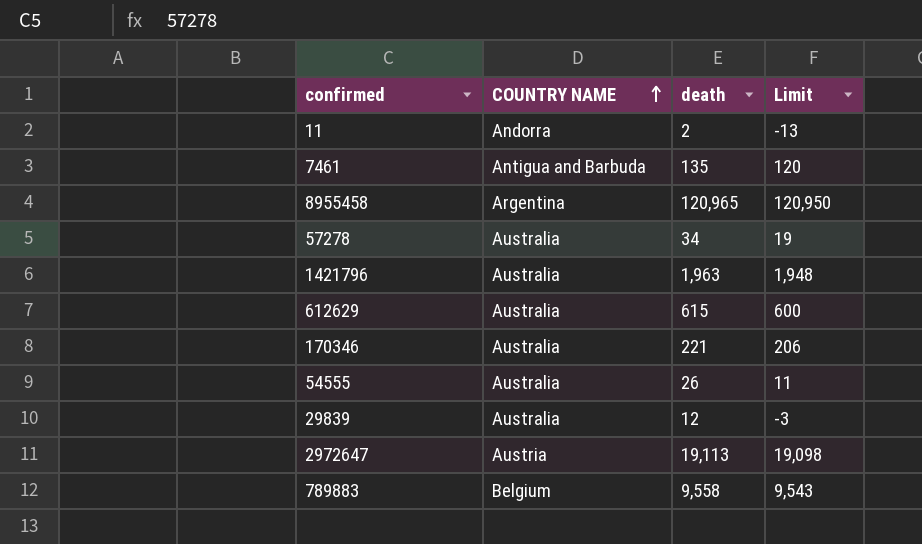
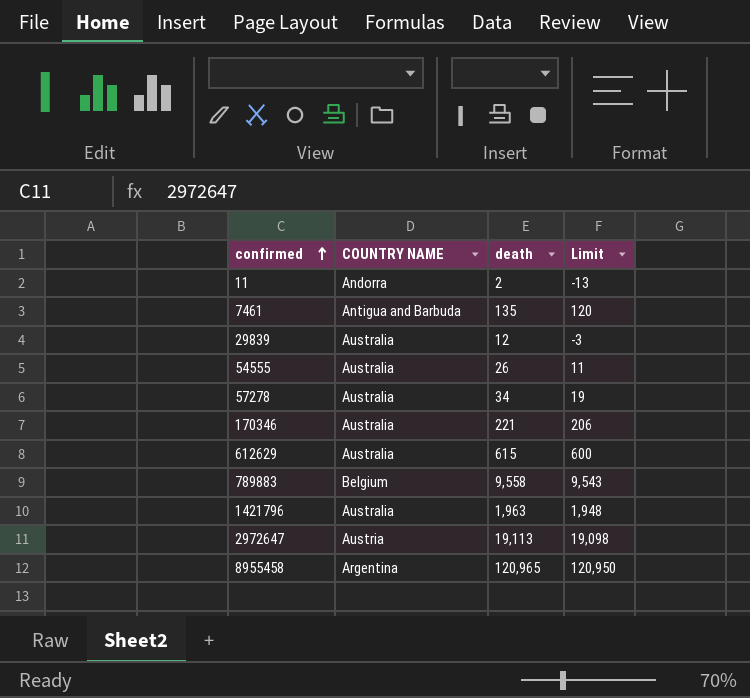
row order: COUNTRY NAME ascending -> confirmed ascending

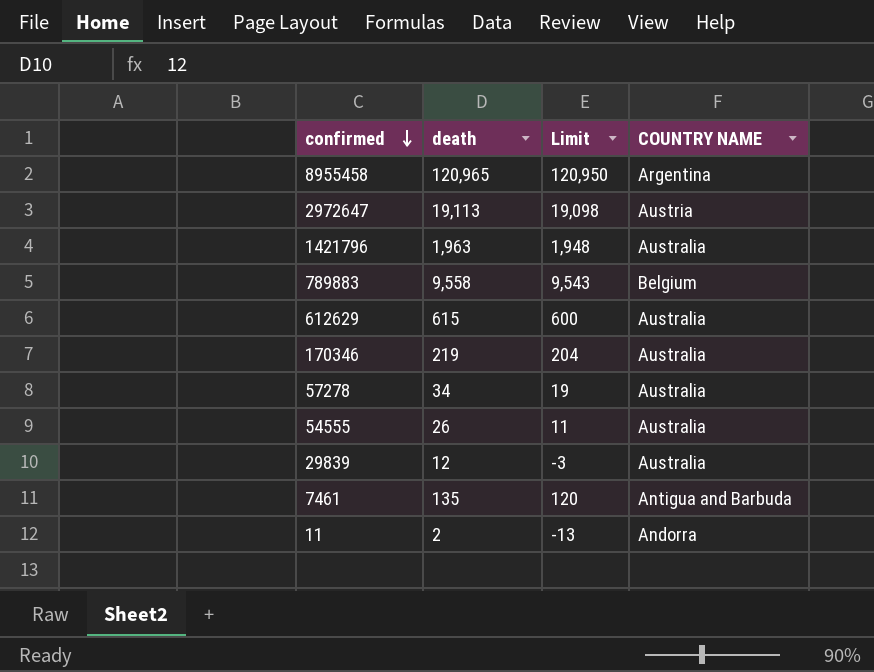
row order: confirmed ascending -> confirmed descending
column COUNTRY NAME | position: 2 -> 4
170346 | death: 221 -> 219
170346 | Limit: 206 -> 204

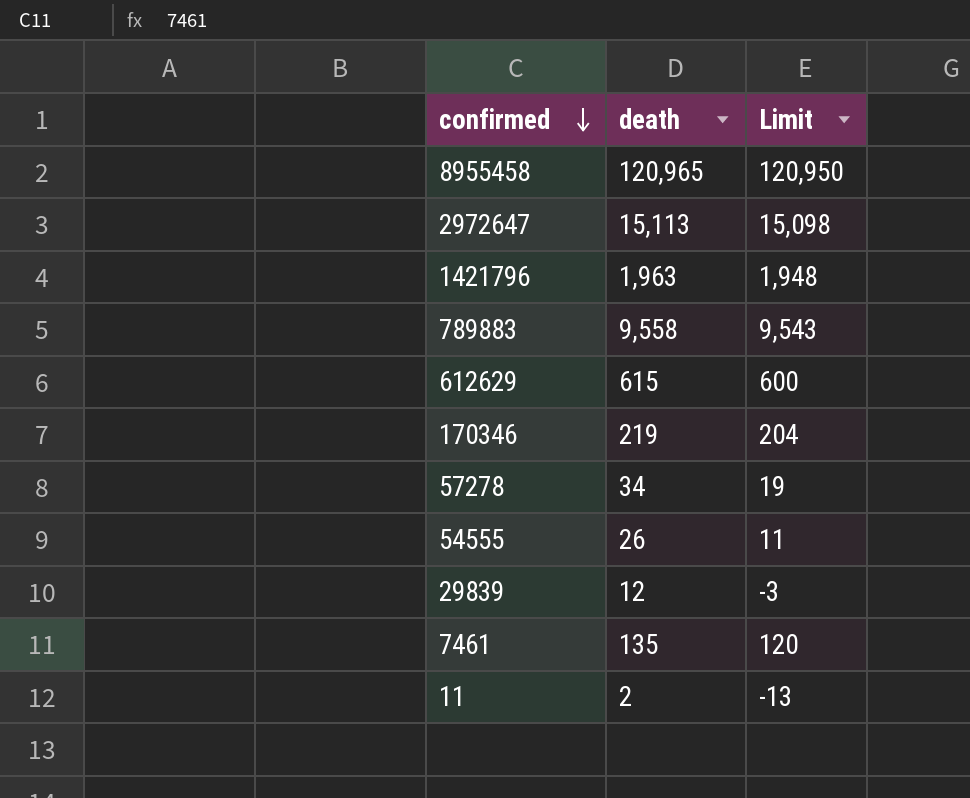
column COUNTRY NAME | position: 4 -> none
2972647 | death: 19,113 -> 15,113
2972647 | Limit: 19,098 -> 15,098

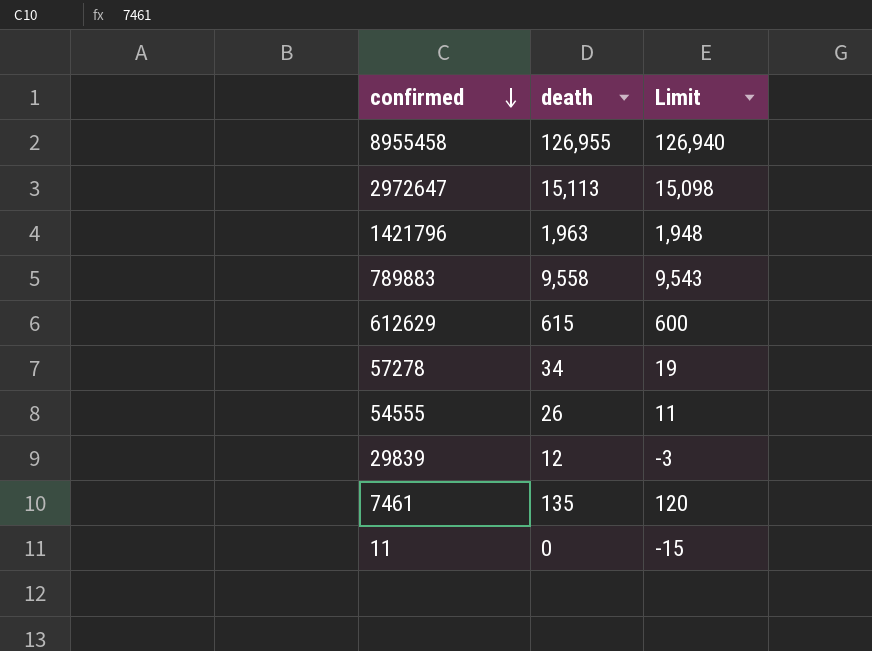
row 170346: 219 | 204 -> none
8955458 | death: 120,965 -> 126,955
8955458 | Limit: 120,950 -> 126,940
11 | death: 2 -> 0
11 | Limit: -13 -> -15

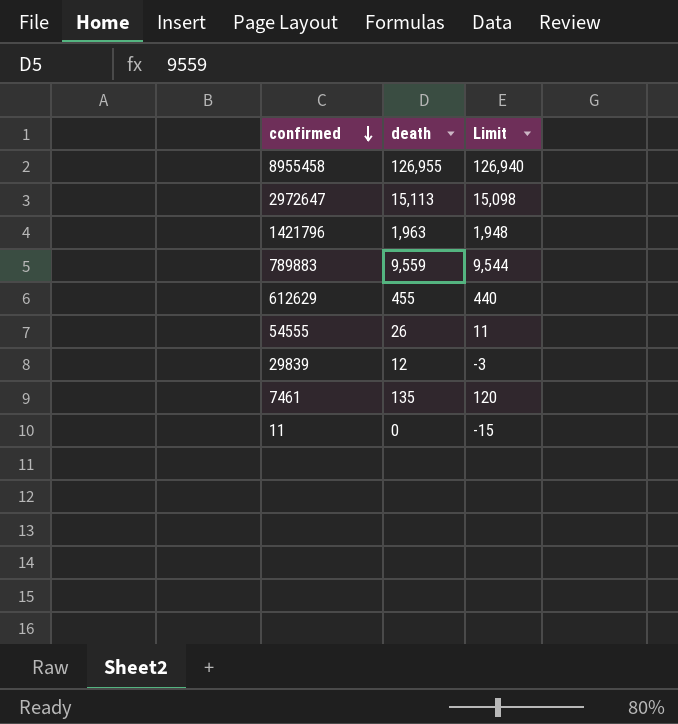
row 57278: 34 | 19 -> none
789883 | death: 9,558 -> 9,559
789883 | Limit: 9,543 -> 9,544
612629 | death: 615 -> 455
612629 | Limit: 600 -> 440

